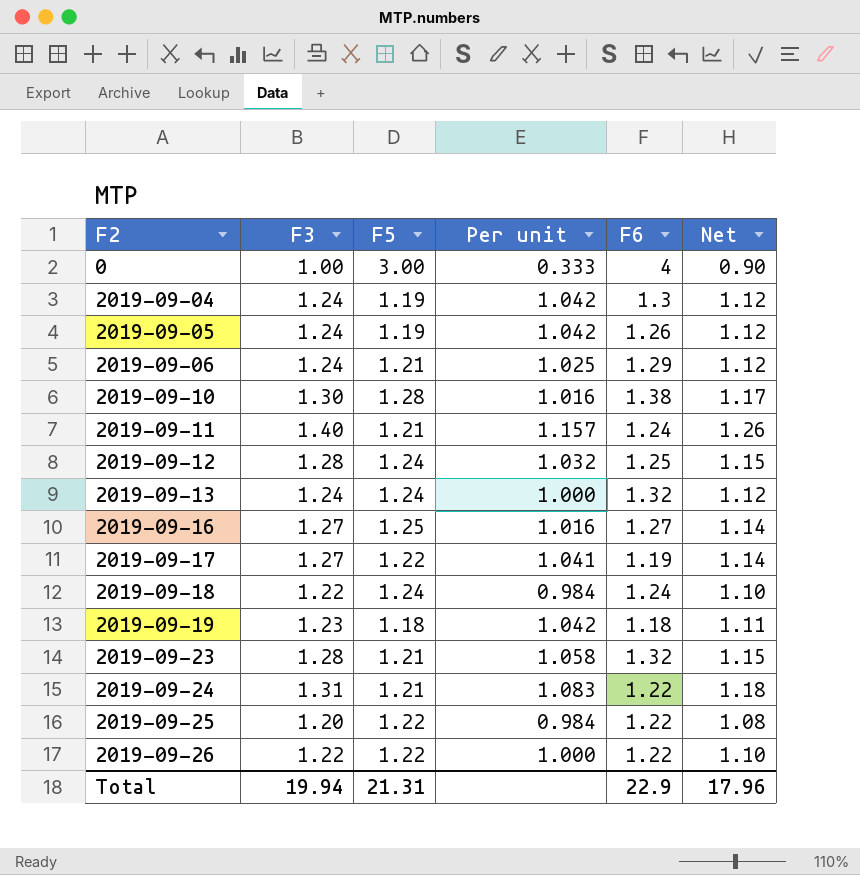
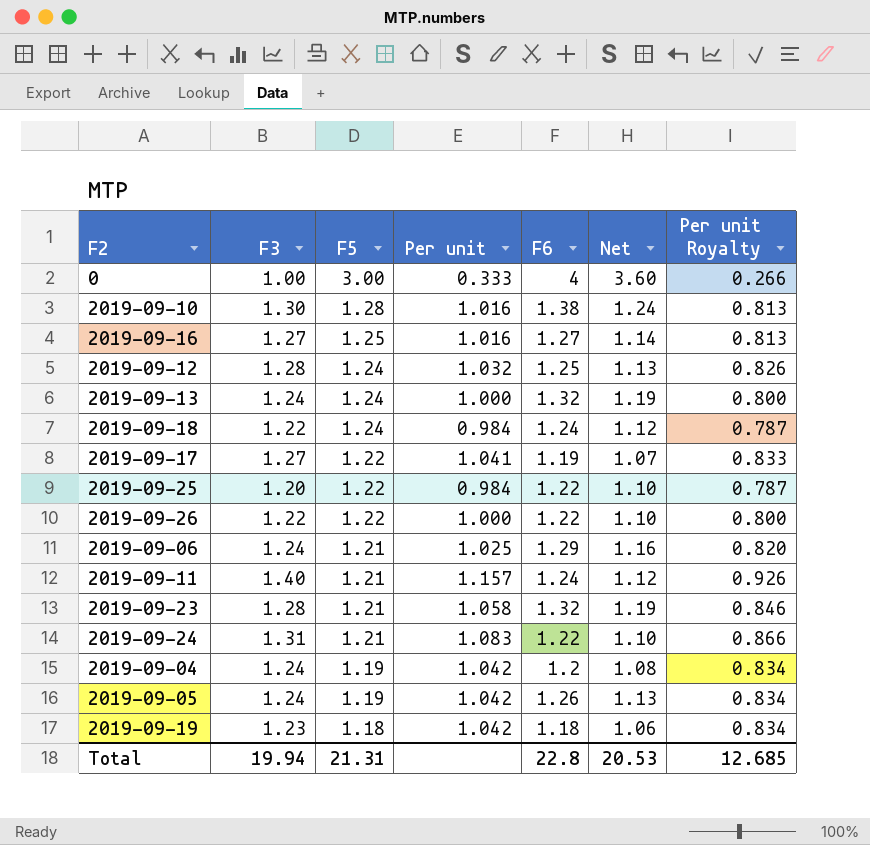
row order: F2 ascending -> F5 descending
column Net | formula: [F3] * 0.9 -> [F6] * 0.9
column Per unit Royalty | formula: none -> [Per unit] * 0.8
2019-09-04 | F6: 1.3 -> 1.2
Total | F6: 22.9 -> 22.8
Total | Net: 17.96 -> 20.53

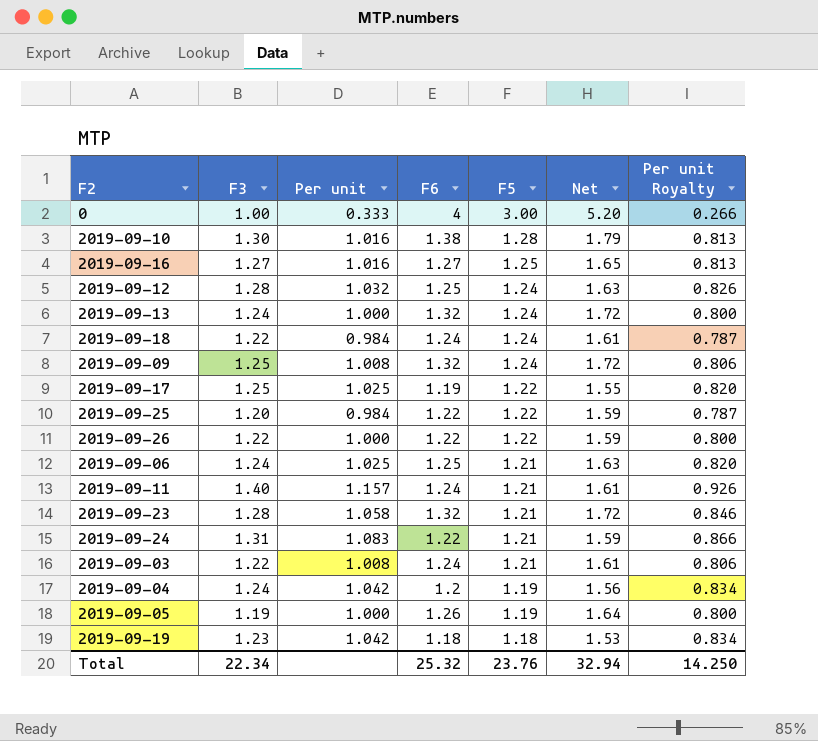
column F5 | position: 3 -> 5
column Net | formula: [F6] * 0.9 -> [F6] * 1.3
row 2019-09-09: none -> 1.25 | 1.008 | 1.32 | 1.24 | 1.72 | 0.806
2019-09-17 | F3: 1.27 -> 1.25
2019-09-17 | Per unit: 1.041 -> 1.025
2019-09-17 | Per unit Royalty: 0.833 -> 0.820
2019-09-06 | F6: 1.29 -> 1.25
row 2019-09-03: none -> 1.22 | 1.008 | 1.24 | 1.21 | 1.61 | 0.806
2019-09-05 | F3: 1.24 -> 1.19
2019-09-05 | Per unit: 1.042 -> 1.000
2019-09-05 | Per unit Royalty: 0.834 -> 0.800
Total | F3: 19.94 -> 22.34
Total | F6: 22.8 -> 25.32
Total | F5: 21.31 -> 23.76
Total | Net: 20.53 -> 32.94
Total | Per unit Royalty: 12.685 -> 14.250

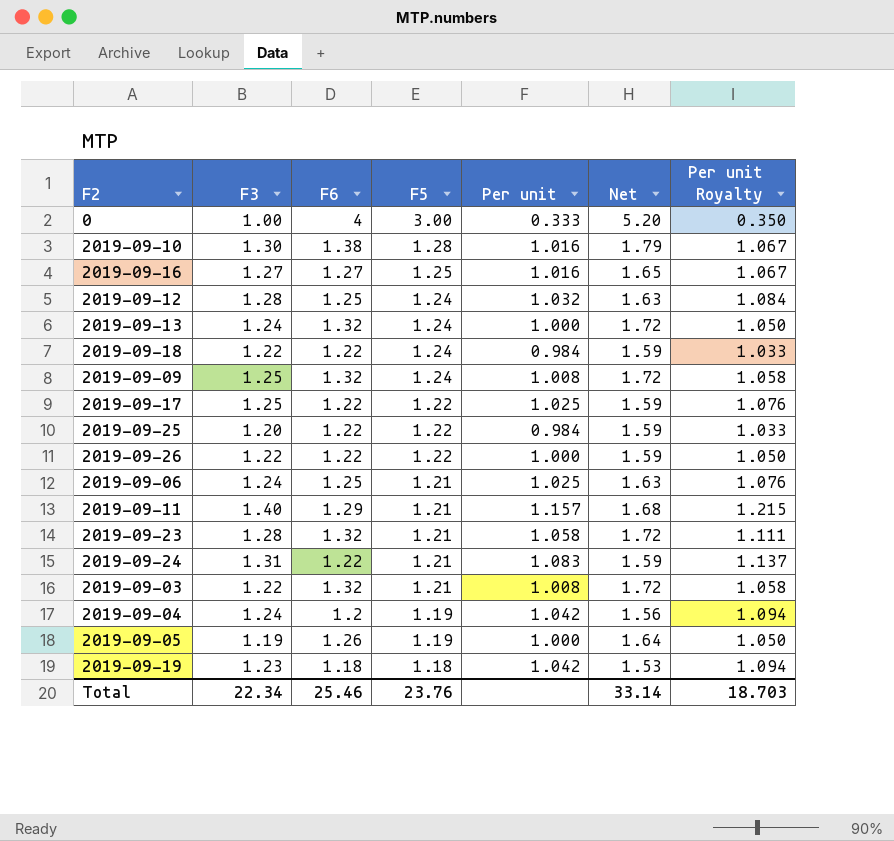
column Per unit | position: 3 -> 5
column Per unit Royalty | formula: [Per unit] * 0.8 -> [Per unit] * 1.05
2019-09-18 | F6: 1.24 -> 1.22
2019-09-18 | Net: 1.61 -> 1.59
2019-09-17 | F6: 1.19 -> 1.22
2019-09-17 | Net: 1.55 -> 1.59
2019-09-11 | F6: 1.24 -> 1.29
2019-09-11 | Net: 1.61 -> 1.68
2019-09-03 | F6: 1.24 -> 1.32
2019-09-03 | Net: 1.61 -> 1.72
Total | F6: 25.32 -> 25.46
Total | Net: 32.94 -> 33.14
Total | Per unit Royalty: 14.250 -> 18.703

